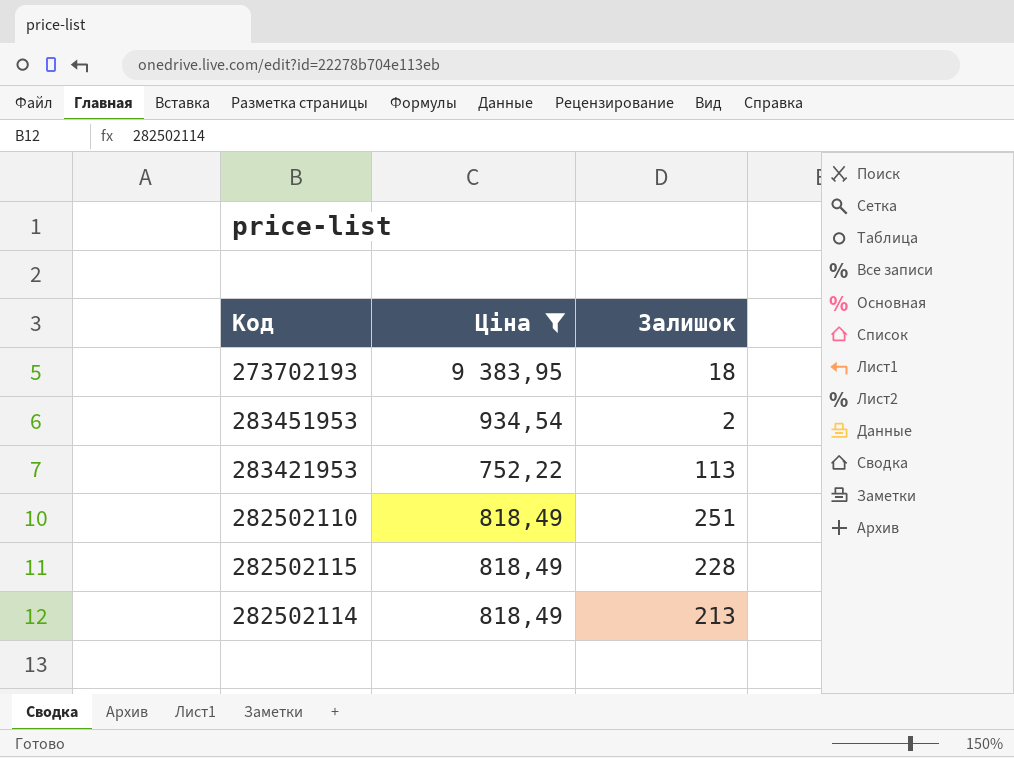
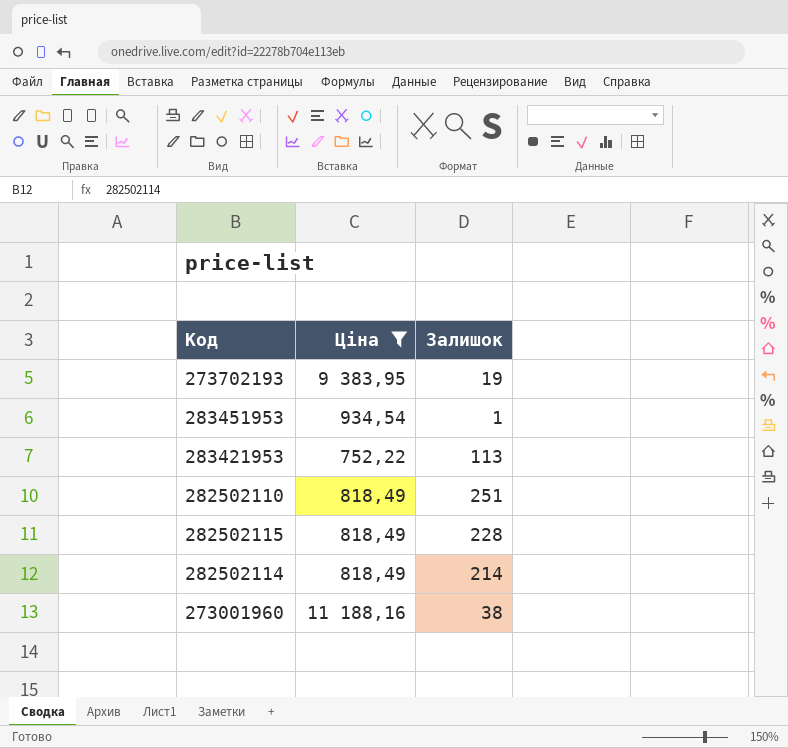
273702193 | Залишок: 18 -> 19
283451953 | Залишок: 2 -> 1
282502114 | Залишок: 213 -> 214
row 273001960: none -> 11 188,16 | 38

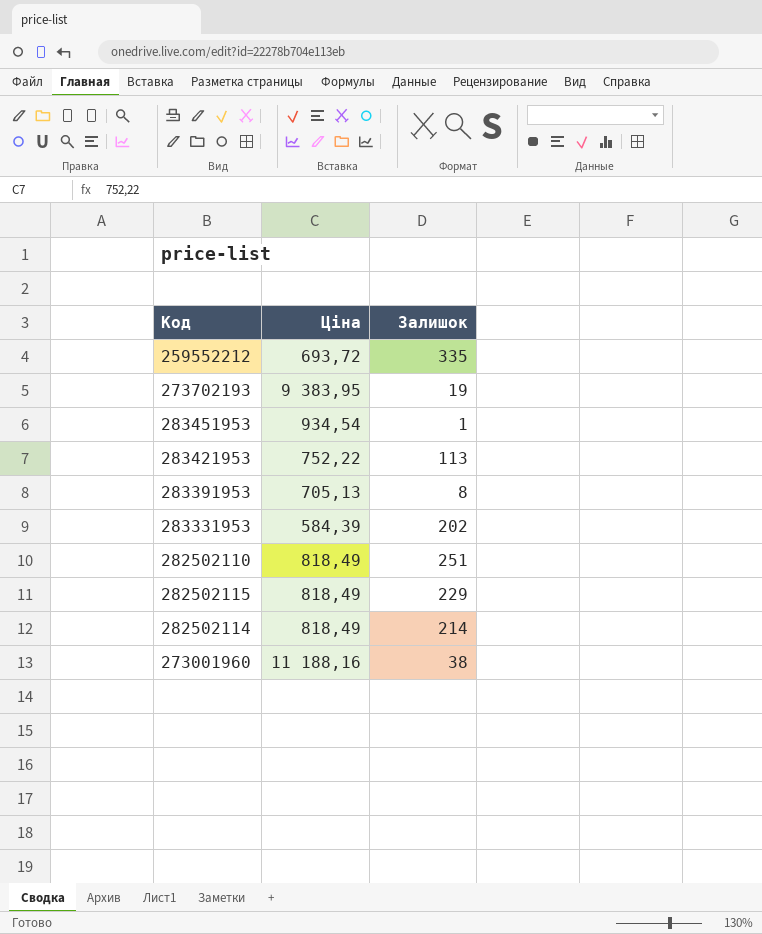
filter: Ціна >= 752,22 -> none
282502115 | Залишок: 228 -> 229

